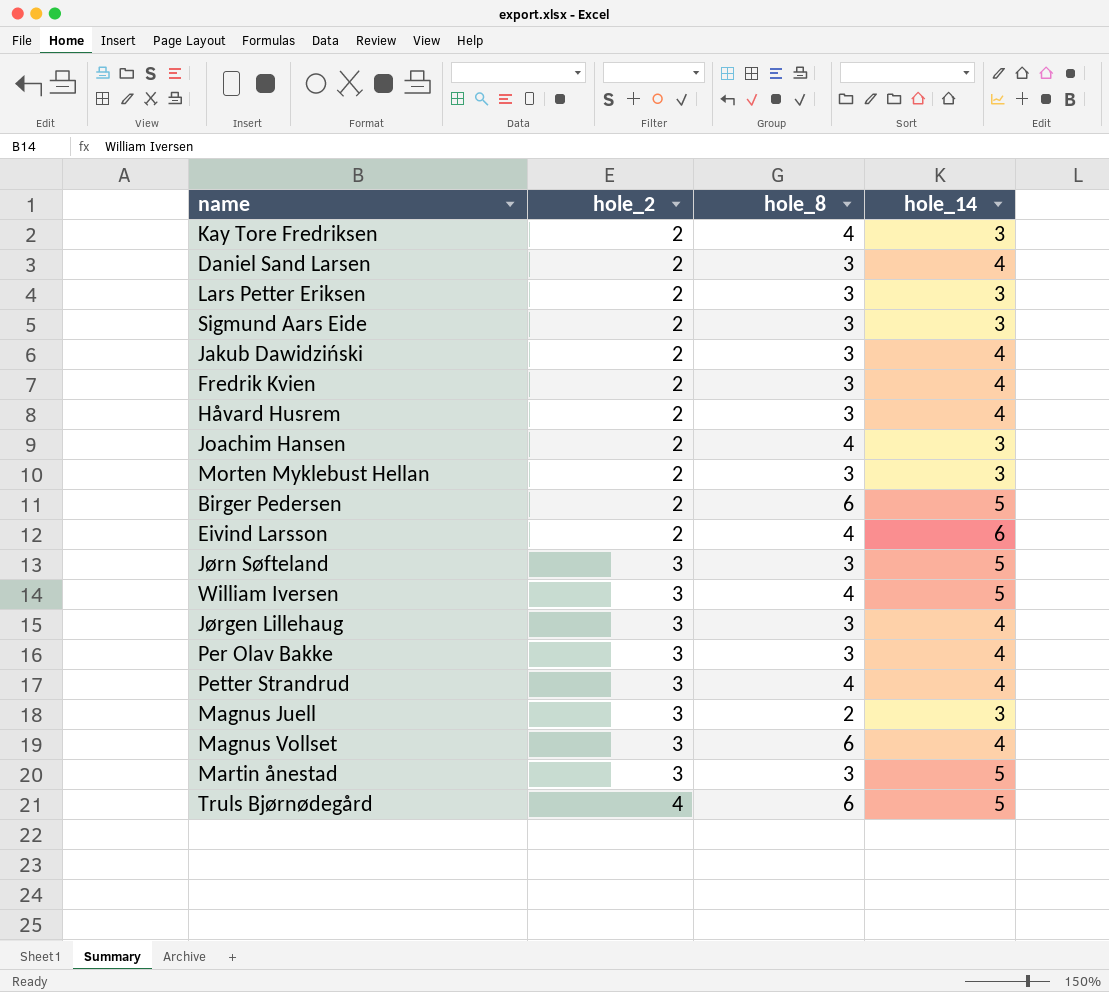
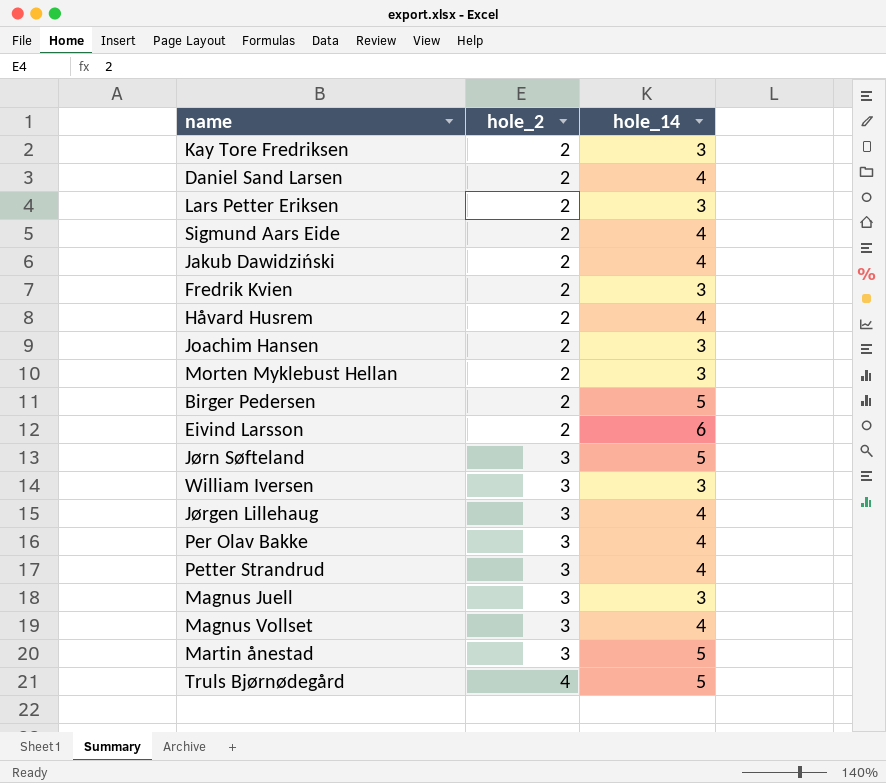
column hole_8 | position: 3 -> none
Sigmund Aars Eide | hole_14: 3 -> 4
Fredrik Kvien | hole_14: 4 -> 3
William Iversen | hole_14: 5 -> 3

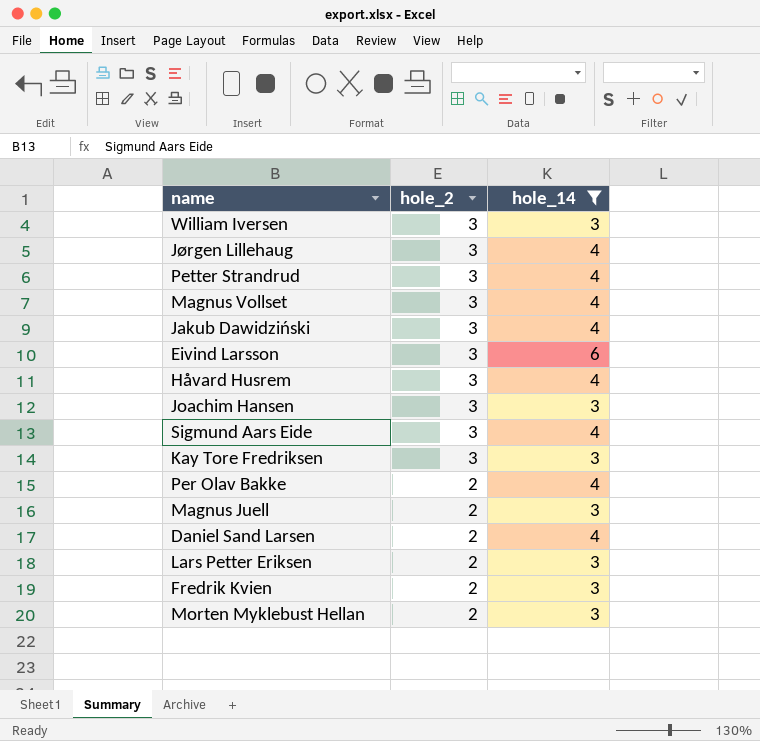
filter: none -> hole_14 != 5
row order: hole_2 ascending -> hole_2 descending
Jakub Dawidziński | hole_2: 2 -> 3
Eivind Larsson | hole_2: 2 -> 3
Håvard Husrem | hole_2: 2 -> 3
Joachim Hansen | hole_2: 2 -> 3
Sigmund Aars Eide | hole_2: 2 -> 3
Kay Tore Fredriksen | hole_2: 2 -> 3
Per Olav Bakke | hole_2: 3 -> 2
Magnus Juell | hole_2: 3 -> 2

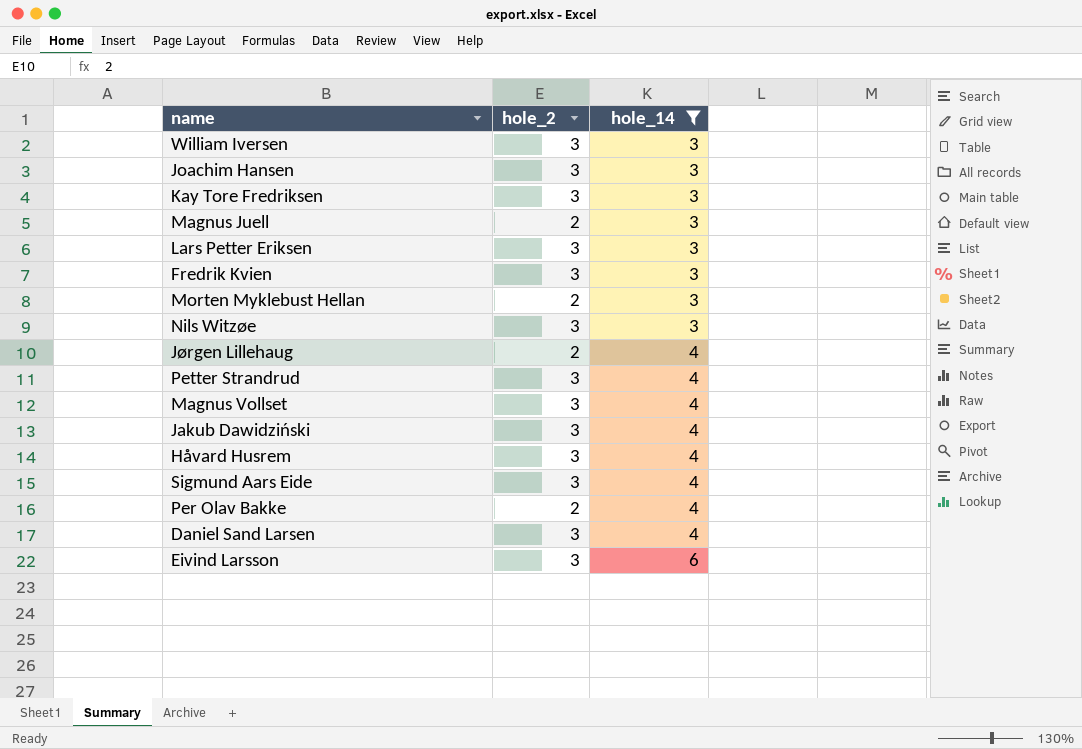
row order: hole_2 descending -> hole_14 ascending
Lars Petter Eriksen | hole_2: 2 -> 3
Fredrik Kvien | hole_2: 2 -> 3
row Nils Witzøe: none -> 3 | 3
Jørgen Lillehaug | hole_2: 3 -> 2
Daniel Sand Larsen | hole_2: 2 -> 3

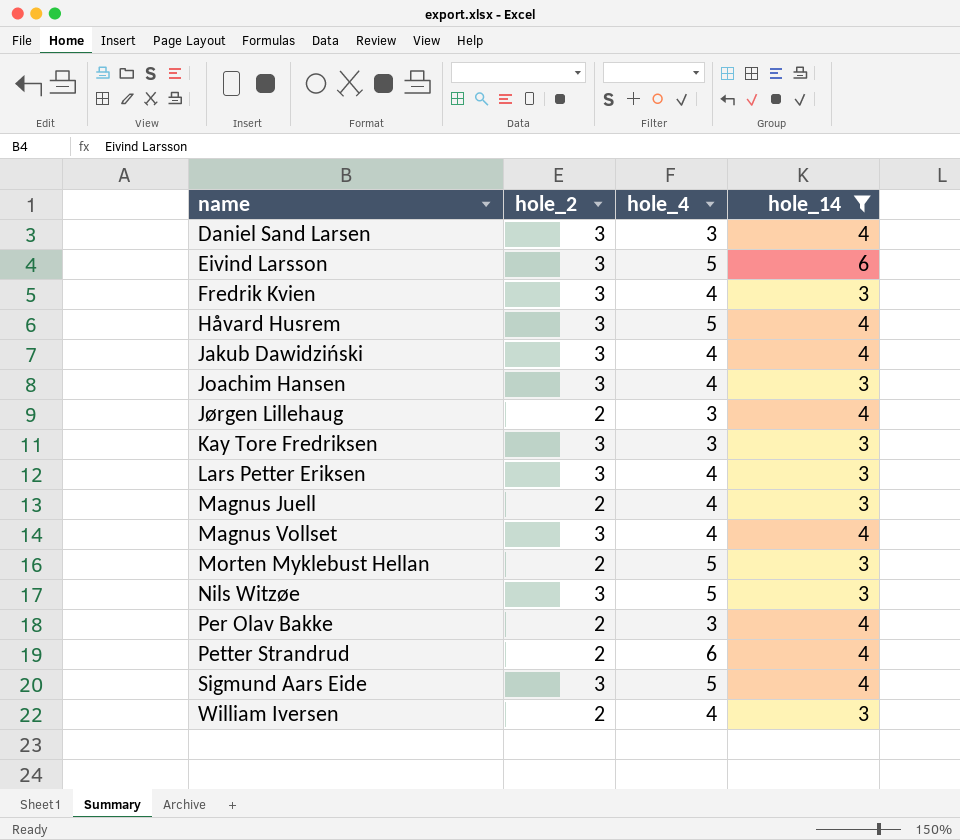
row order: hole_14 ascending -> name ascending
column hole_4 | position: none -> 3
Petter Strandrud | hole_2: 3 -> 2
William Iversen | hole_2: 3 -> 2

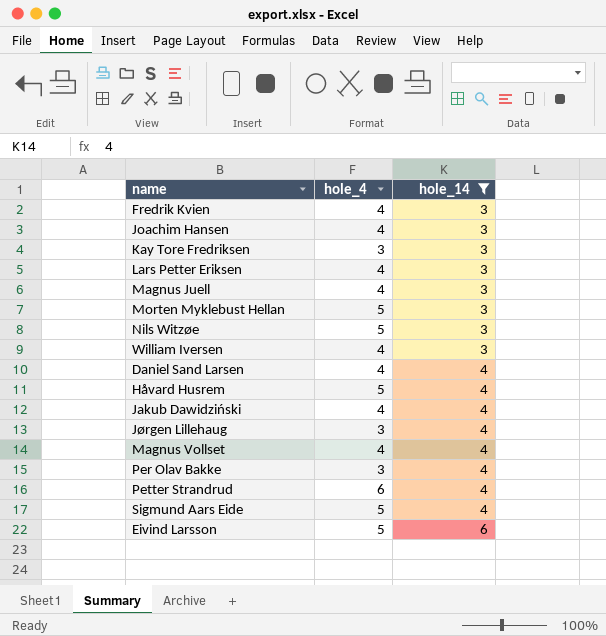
row order: name ascending -> hole_14 ascending
column hole_2 | position: 2 -> none
Daniel Sand Larsen | hole_4: 3 -> 4

